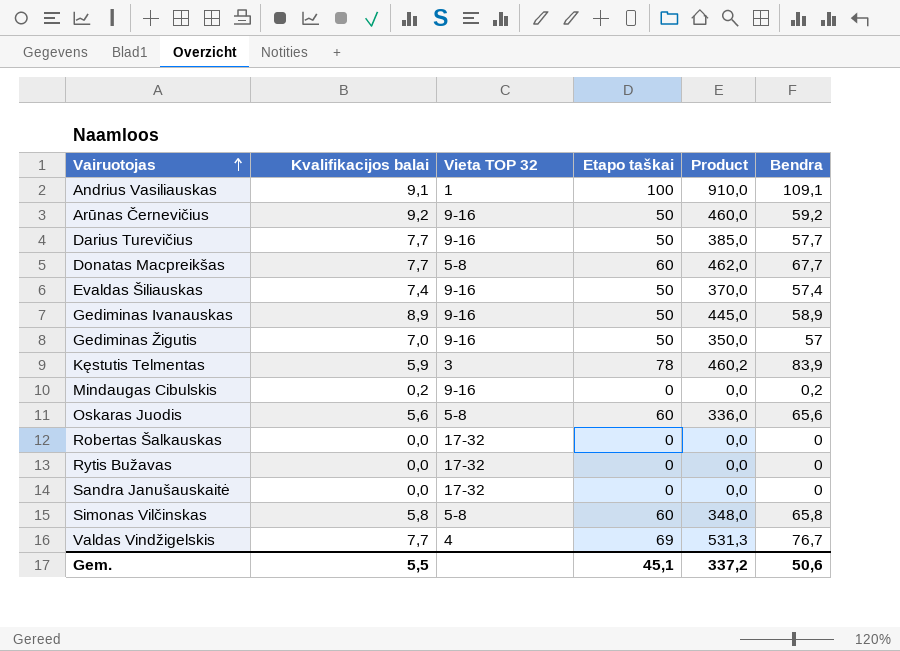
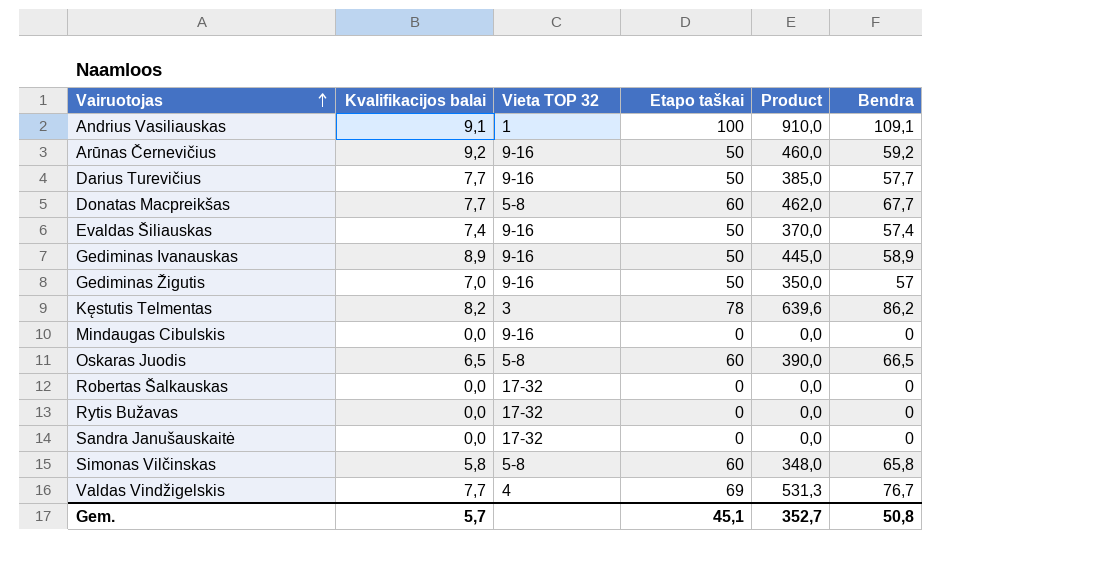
Kęstutis Telmentas | Kvalifikacijos balai: 5,9 -> 8,2
Kęstutis Telmentas | Product: 460,2 -> 639,6
Kęstutis Telmentas | Bendra: 83,9 -> 86,2
Mindaugas Cibulskis | Kvalifikacijos balai: 0,2 -> 0,0
Mindaugas Cibulskis | Bendra: 0,2 -> 0
Oskaras Juodis | Kvalifikacijos balai: 5,6 -> 6,5
Oskaras Juodis | Product: 336,0 -> 390,0
Oskaras Juodis | Bendra: 65,6 -> 66,5
Gem. | Kvalifikacijos balai: 5,5 -> 5,7
Gem. | Product: 337,2 -> 352,7
Gem. | Bendra: 50,6 -> 50,8

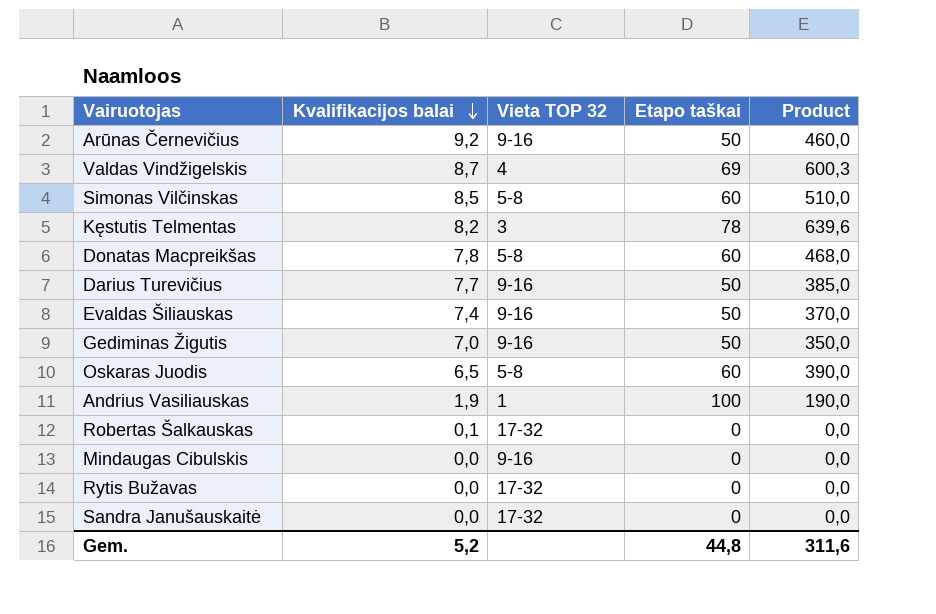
row order: Vairuotojas ascending -> Kvalifikacijos balai descending
column Bendra | formula: [Kvalifikacijos balai] + [Etapo taškai] -> none
row Gediminas Ivanauskas: 8,9 | 9-16 | 50 | 445,0 | 58,9 -> none
Valdas Vindžigelskis | Kvalifikacijos balai: 7,7 -> 8,7
Valdas Vindžigelskis | Product: 531,3 -> 600,3
Simonas Vilčinskas | Kvalifikacijos balai: 5,8 -> 8,5
Simonas Vilčinskas | Product: 348,0 -> 510,0
Donatas Macpreikšas | Kvalifikacijos balai: 7,7 -> 7,8
Donatas Macpreikšas | Product: 462,0 -> 468,0
Andrius Vasiliauskas | Kvalifikacijos balai: 9,1 -> 1,9
Andrius Vasiliauskas | Product: 910,0 -> 190,0
Robertas Šalkauskas | Kvalifikacijos balai: 0,0 -> 0,1
Gem. | Kvalifikacijos balai: 5,7 -> 5,2
Gem. | Etapo taškai: 45,1 -> 44,8
Gem. | Product: 352,7 -> 311,6

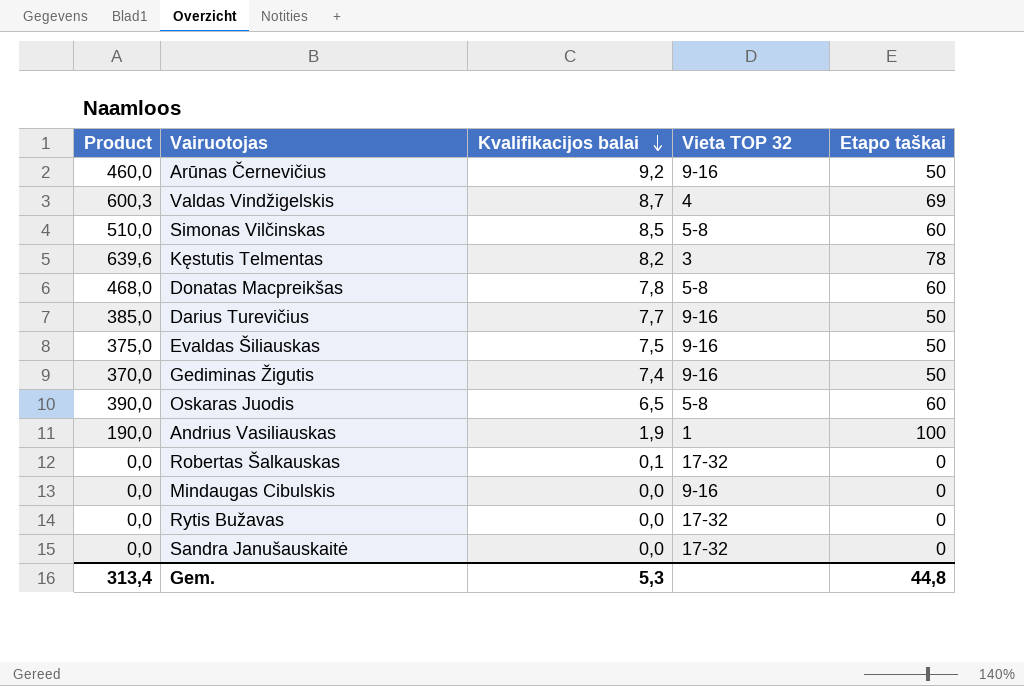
column Product | position: 5 -> 1
Evaldas Šiliauskas | Product: 370,0 -> 375,0
Evaldas Šiliauskas | Kvalifikacijos balai: 7,4 -> 7,5
Gediminas Žigutis | Product: 350,0 -> 370,0
Gediminas Žigutis | Kvalifikacijos balai: 7,0 -> 7,4
Gem. | Product: 311,6 -> 313,4
Gem. | Kvalifikacijos balai: 5,2 -> 5,3

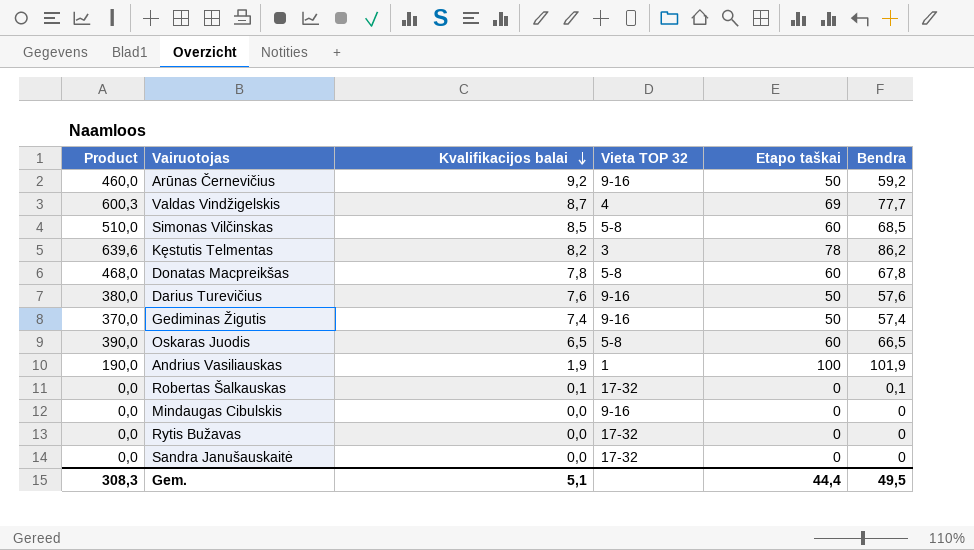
column Bendra | formula: none -> [Kvalifikacijos balai] + [Etapo taškai]
row Evaldas Šiliauskas: 375,0 | 7,5 | 9-16 | 50 -> none
Darius Turevičius | Product: 385,0 -> 380,0
Darius Turevičius | Kvalifikacijos balai: 7,7 -> 7,6
Gem. | Product: 313,4 -> 308,3
Gem. | Kvalifikacijos balai: 5,3 -> 5,1
Gem. | Etapo taškai: 44,8 -> 44,4

